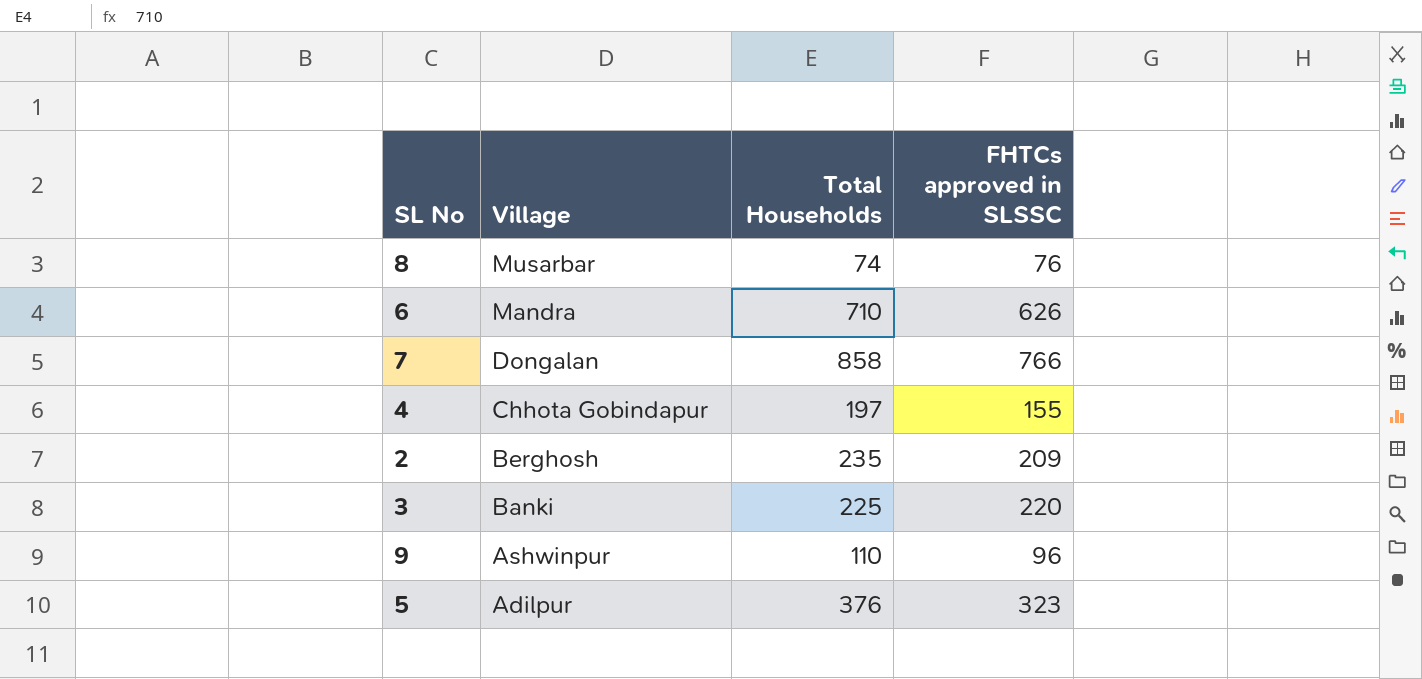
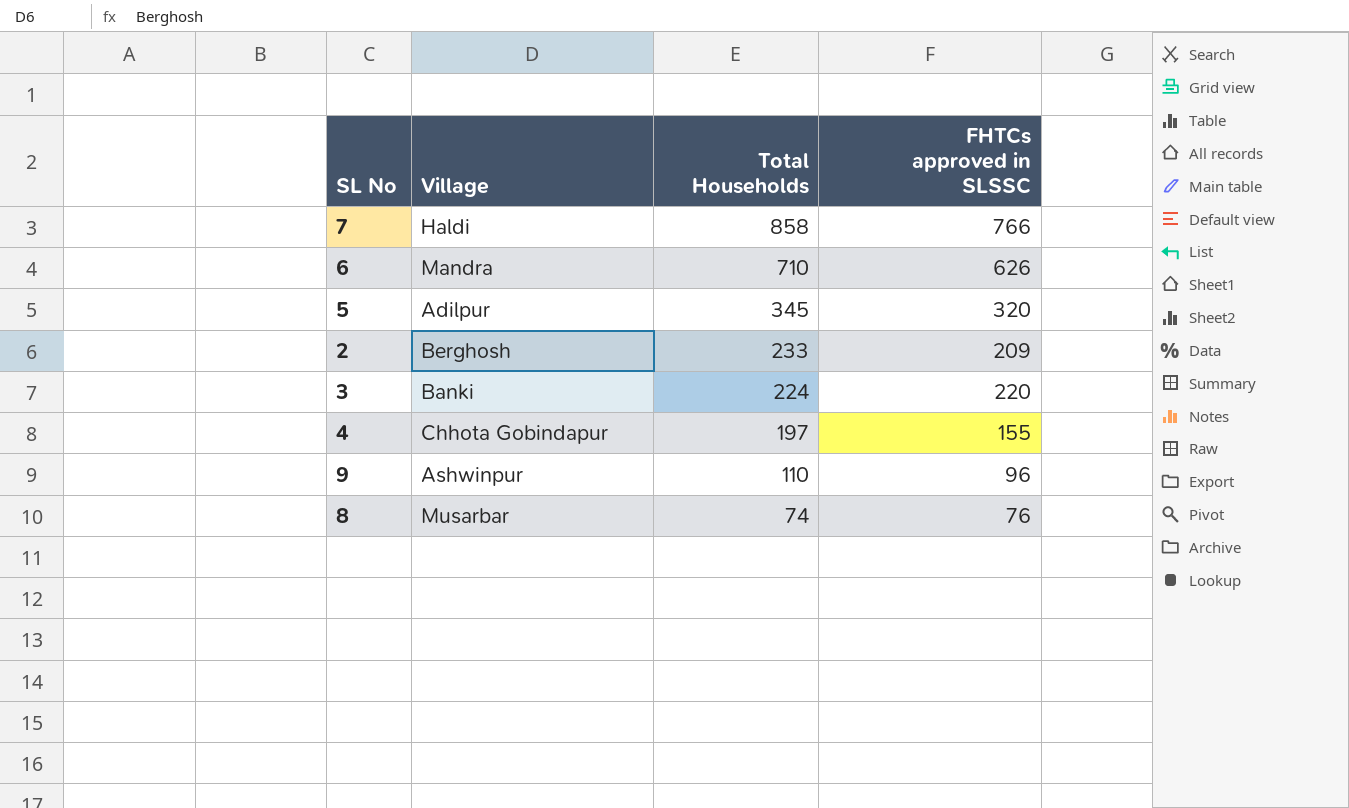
row order: Village descending -> Total Households descending
7 | Village: Dongalan -> Haldi
5 | Total Households: 376 -> 345
5 | FHTCs approved in SLSSC: 323 -> 320
2 | Total Households: 235 -> 233
3 | Total Households: 225 -> 224

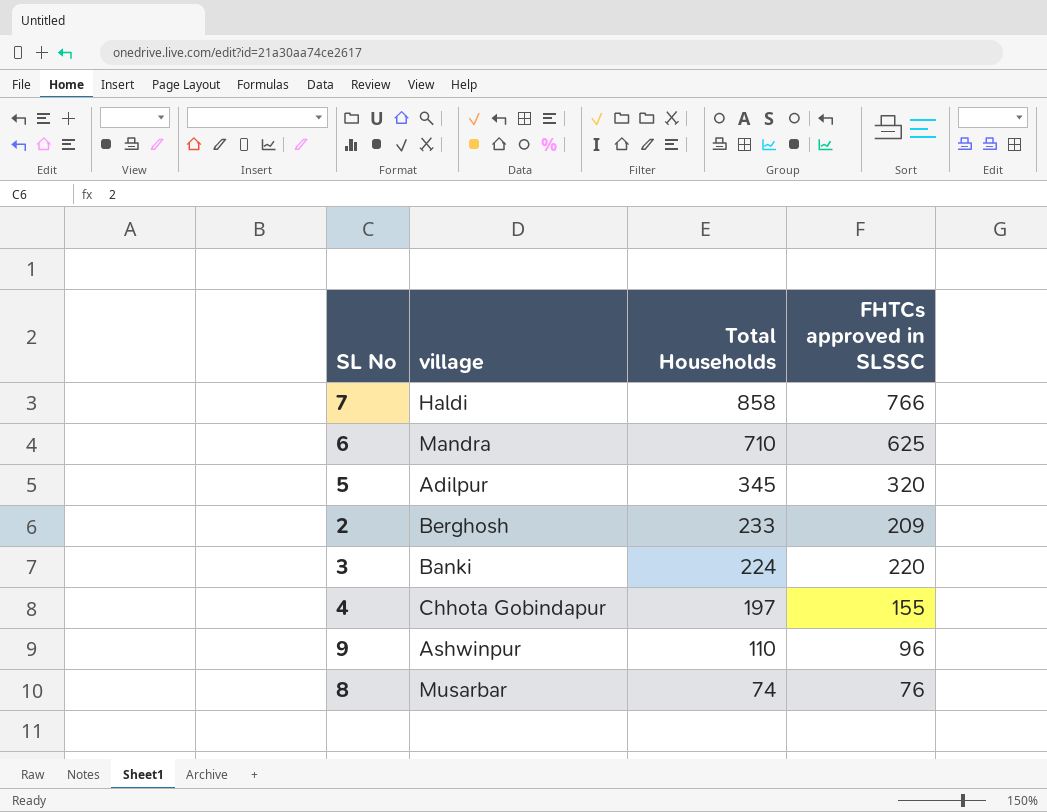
column name: Village -> village
6 | FHTCs approved in SLSSC: 626 -> 625

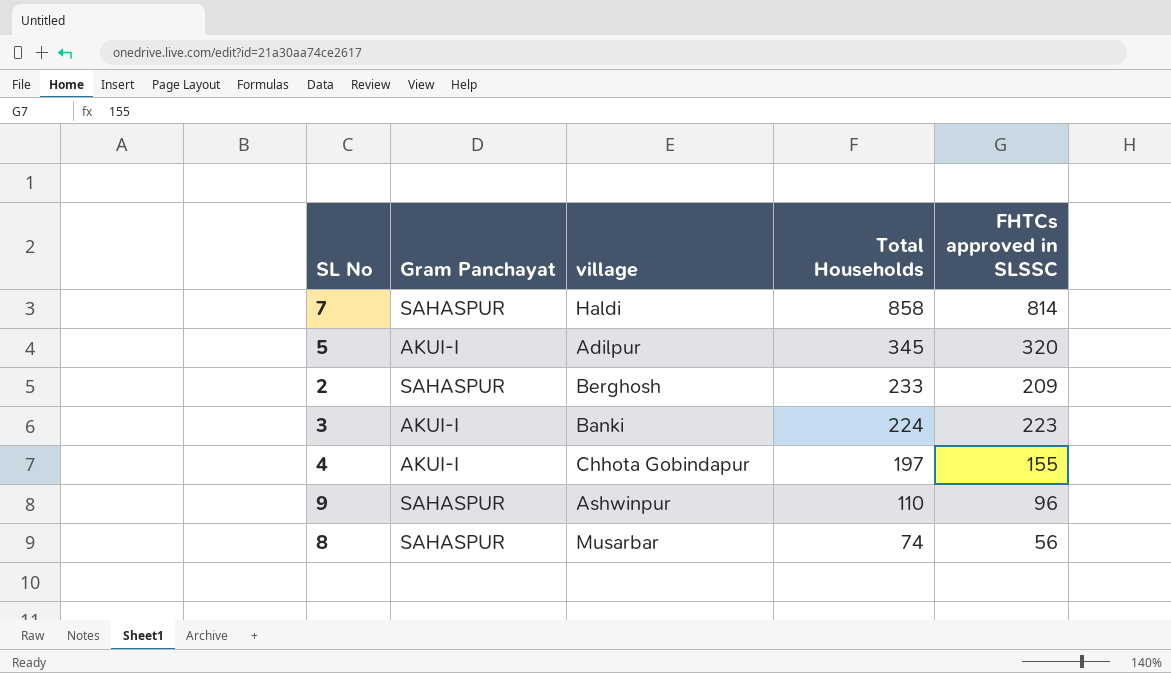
column Gram Panchayat | position: none -> 2
row 6: Mandra | 710 | 625 -> none
7 | FHTCs approved in SLSSC: 766 -> 814
3 | FHTCs approved in SLSSC: 220 -> 223
8 | FHTCs approved in SLSSC: 76 -> 56

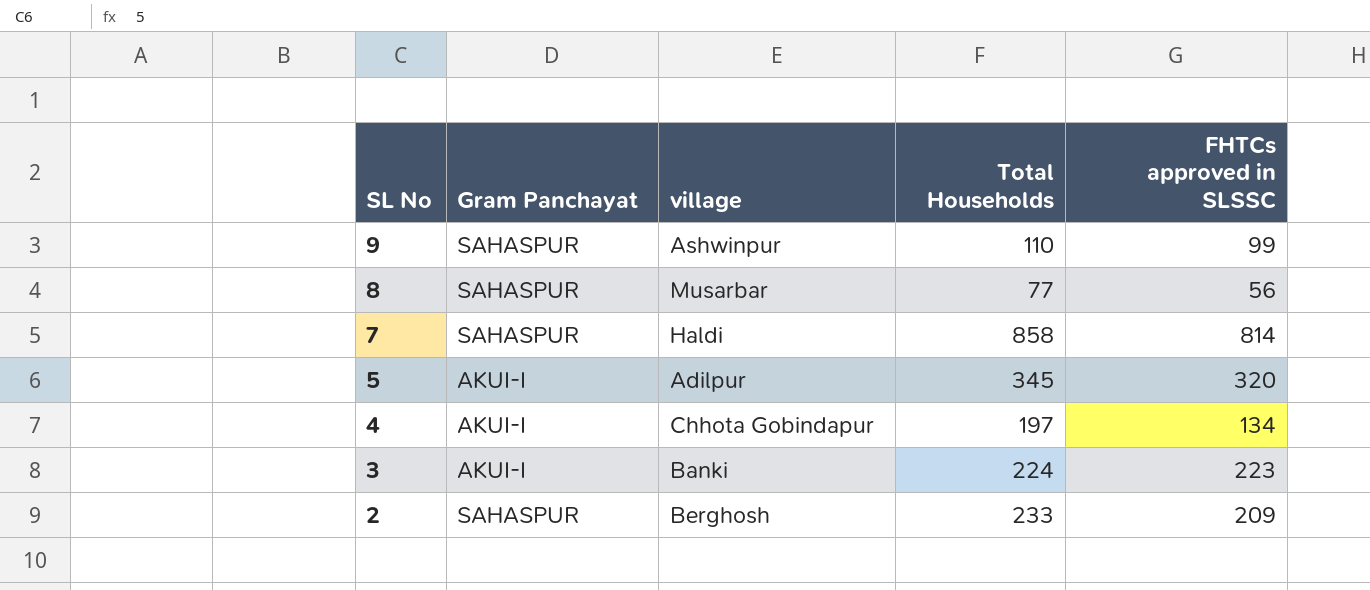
row order: Total Households descending -> SL No descending
9 | FHTCs approved in SLSSC: 96 -> 99
8 | Total Households: 74 -> 77
4 | FHTCs approved in SLSSC: 155 -> 134

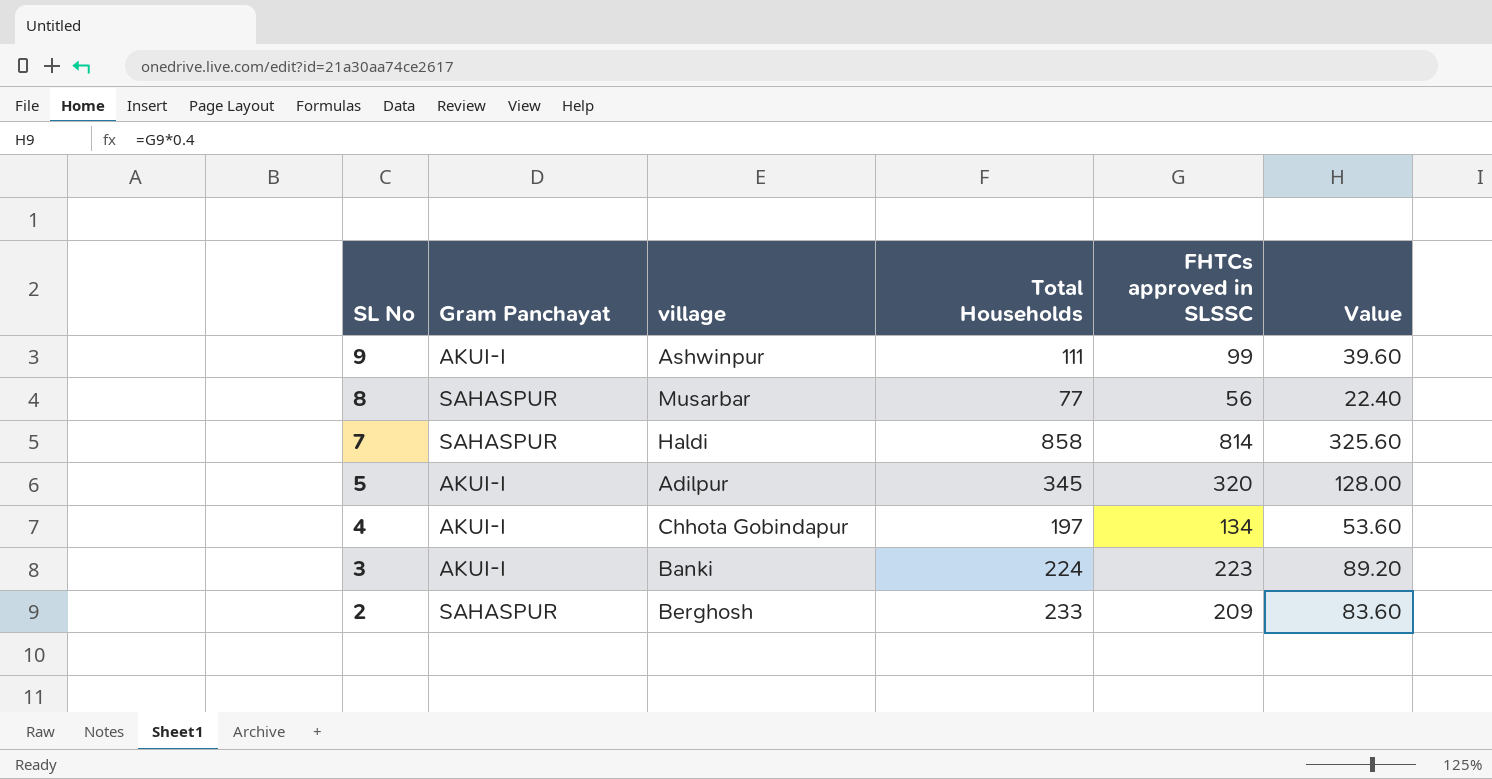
column Value | formula: none -> [FHTCs approved in SLSSC] * 0.4
9 | Gram Panchayat: SAHASPUR -> AKUI-I
9 | Total Households: 110 -> 111

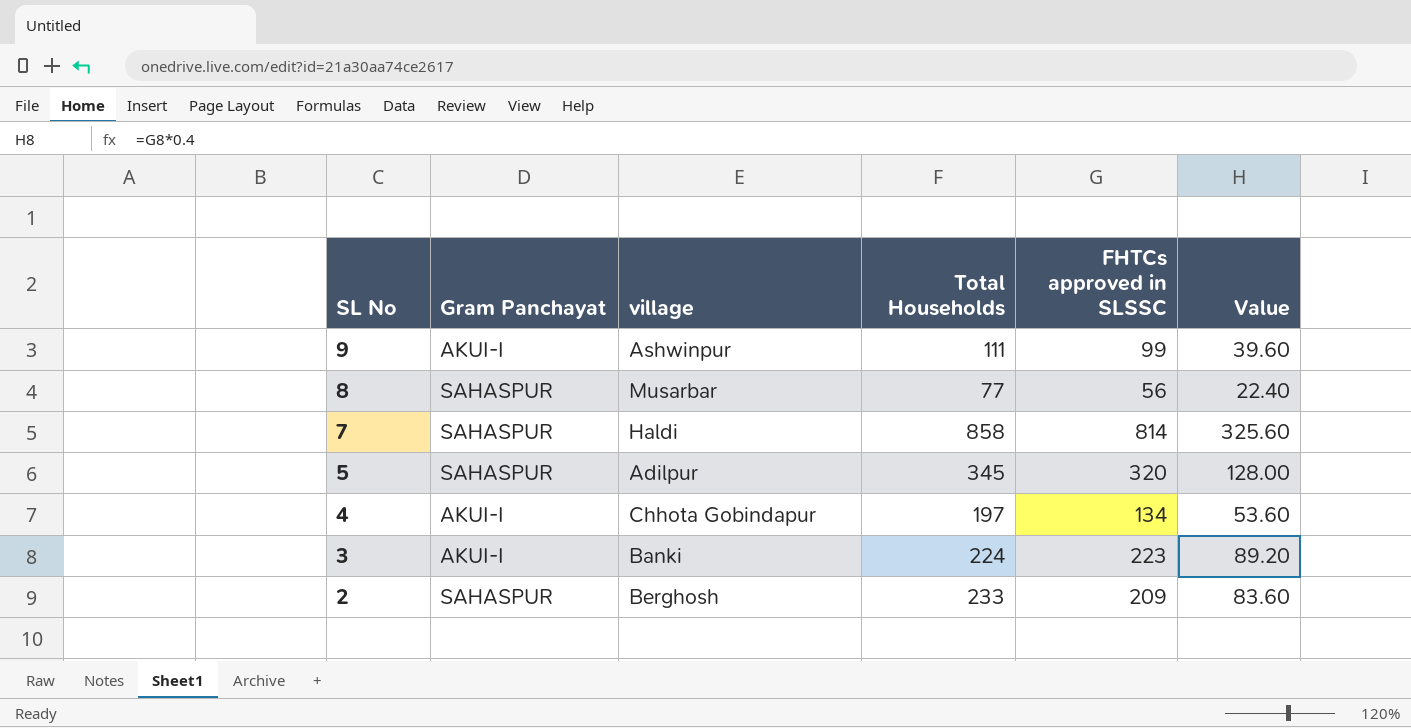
5 | Gram Panchayat: AKUI-I -> SAHASPUR

